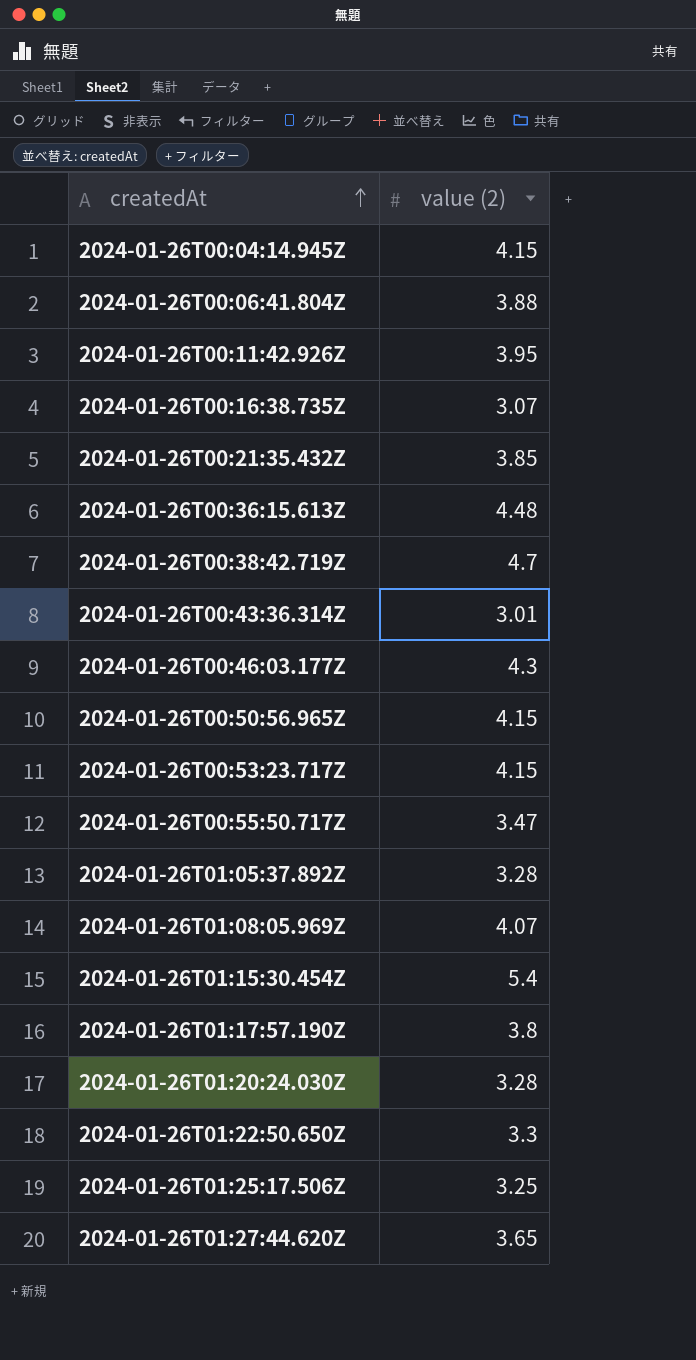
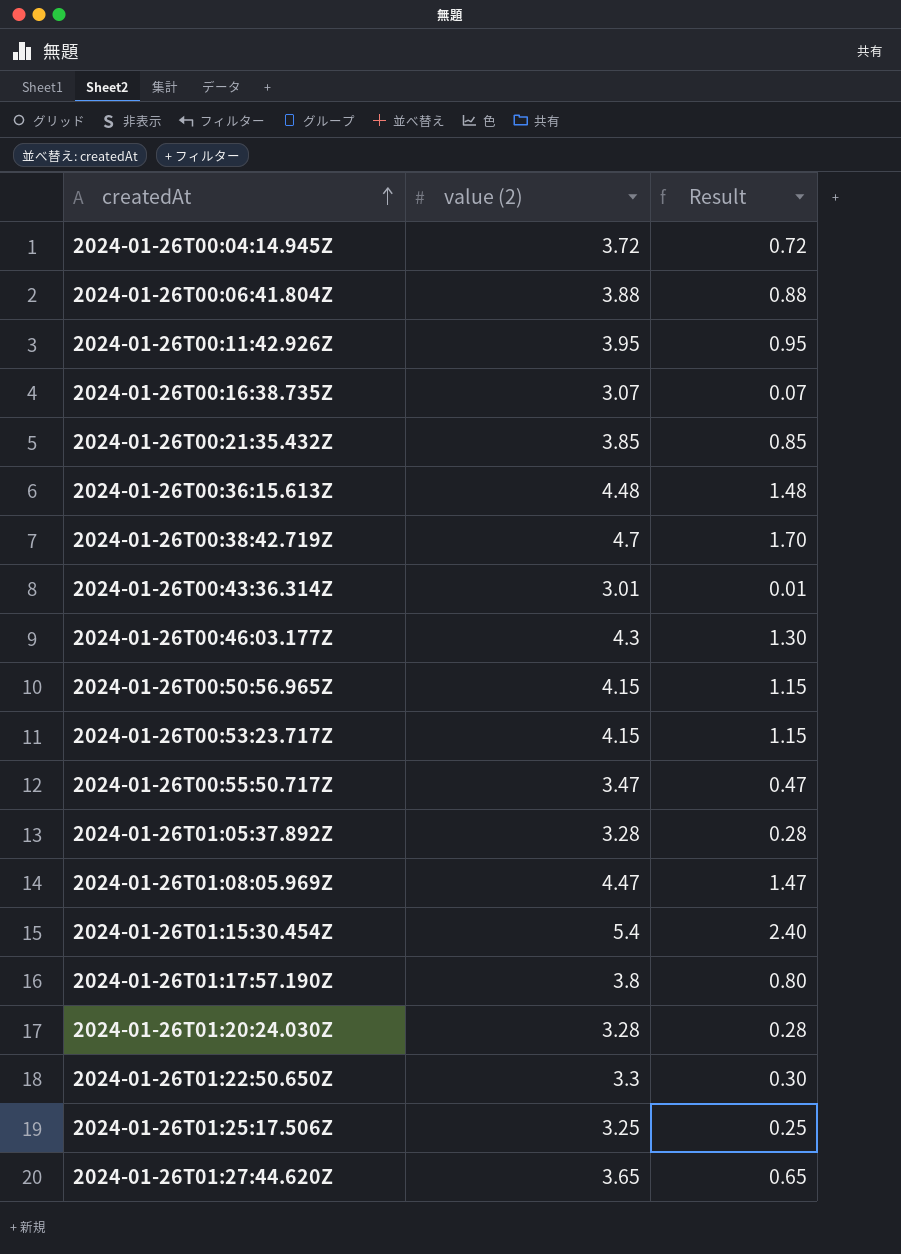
column Result | formula: none -> [value (2)] - 3
2024-01-26T00:04:14.945Z | value (2): 4.15 -> 3.72
2024-01-26T01:08:05.969Z | value (2): 4.07 -> 4.47

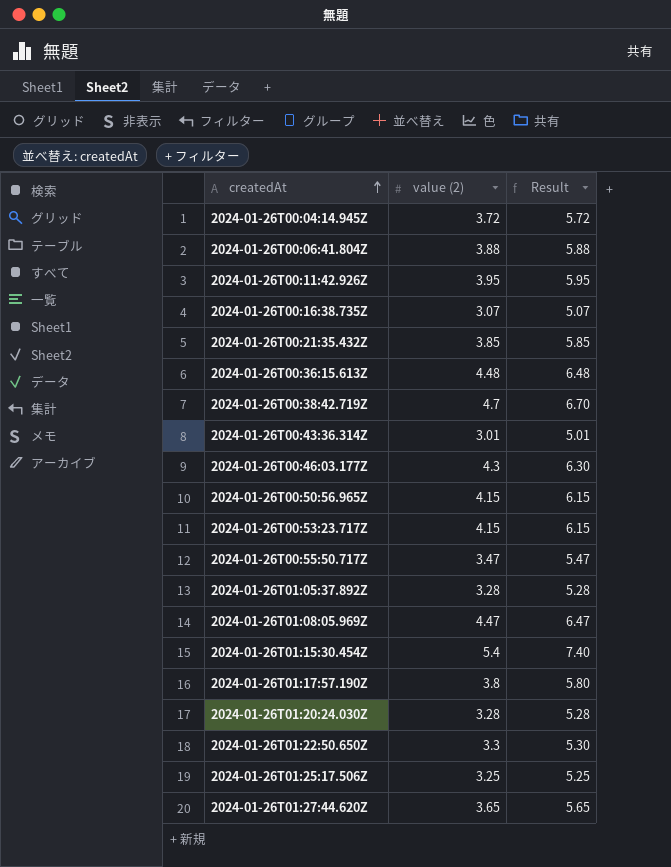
column Result | formula: [value (2)] - 3 -> [value (2)] + 2

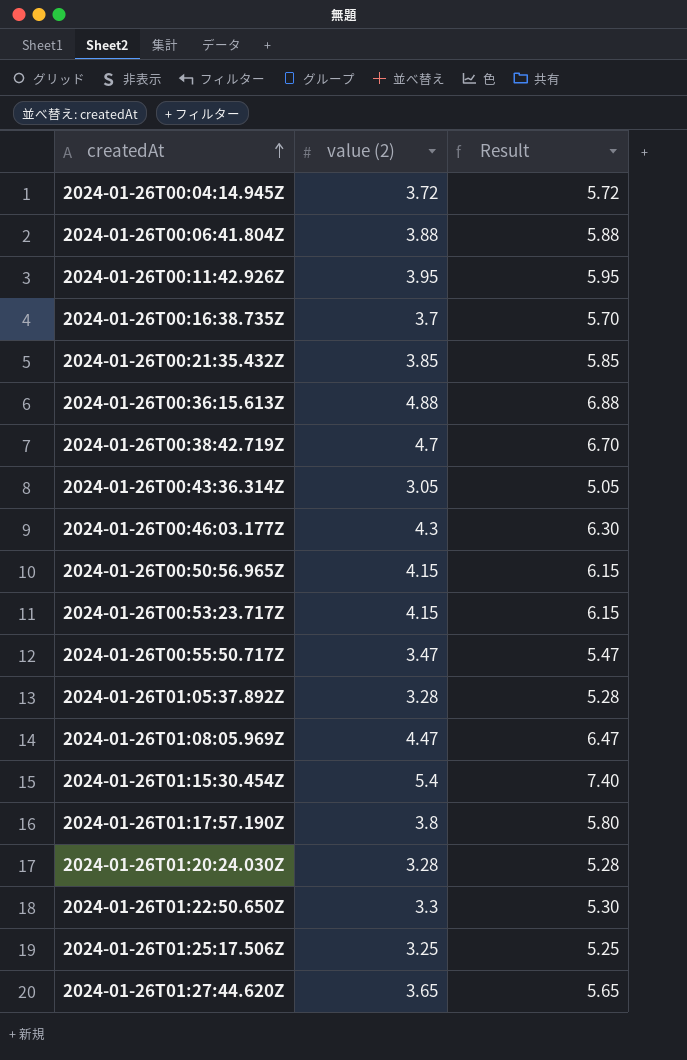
2024-01-26T00:16:38.735Z | value (2): 3.07 -> 3.7
2024-01-26T00:16:38.735Z | Result: 5.07 -> 5.70
2024-01-26T00:36:15.613Z | value (2): 4.48 -> 4.88
2024-01-26T00:36:15.613Z | Result: 6.48 -> 6.88
2024-01-26T00:43:36.314Z | value (2): 3.01 -> 3.05
2024-01-26T00:43:36.314Z | Result: 5.01 -> 5.05

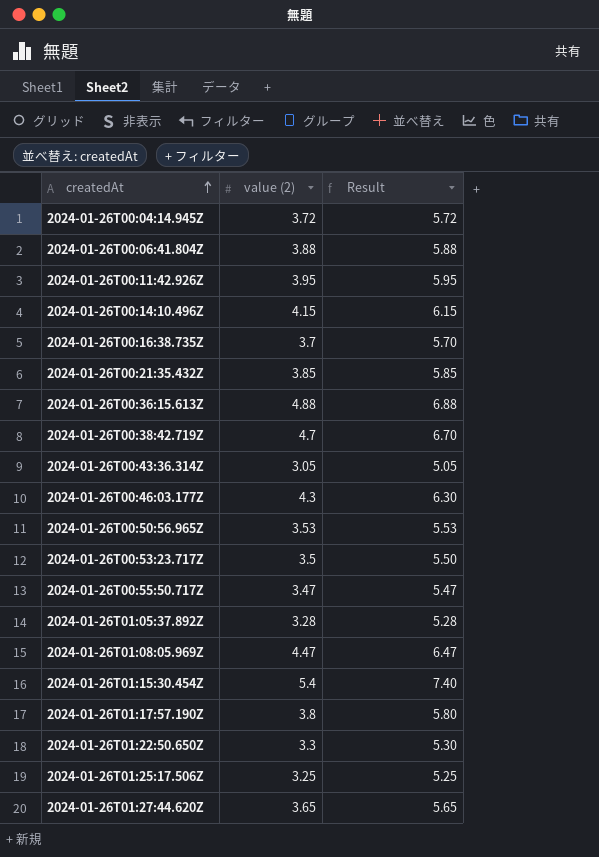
row 2024-01-26T01:20:24.030Z: 3.28 | 5.28 -> none
row 2024-01-26T00:14:10.496Z: none -> 4.15 | 6.15
2024-01-26T00:50:56.965Z | value (2): 4.15 -> 3.53
2024-01-26T00:50:56.965Z | Result: 6.15 -> 5.53
2024-01-26T00:53:23.717Z | value (2): 4.15 -> 3.5
2024-01-26T00:53:23.717Z | Result: 6.15 -> 5.50

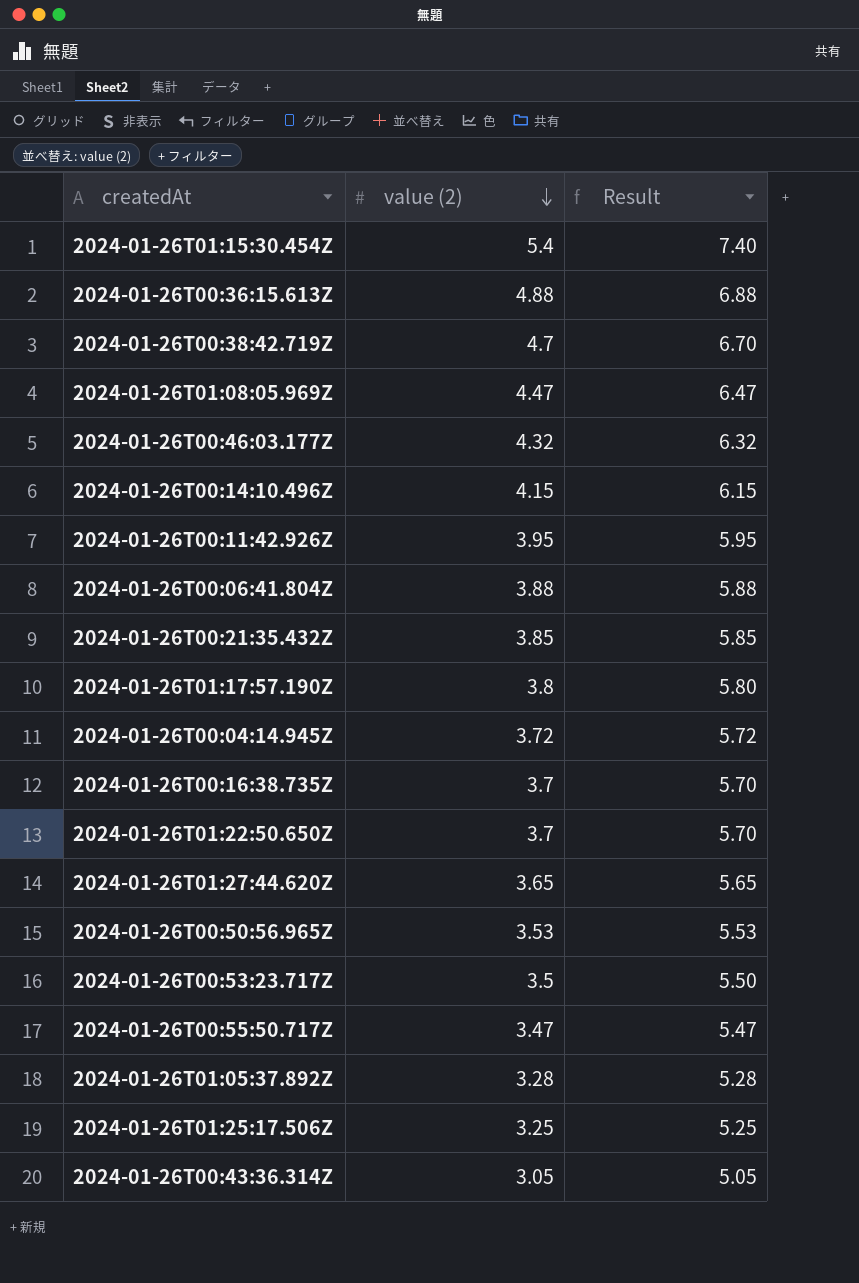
row order: createdAt ascending -> value (2) descending
2024-01-26T00:46:03.177Z | value (2): 4.3 -> 4.32
2024-01-26T00:46:03.177Z | Result: 6.30 -> 6.32
2024-01-26T01:22:50.650Z | value (2): 3.3 -> 3.7
2024-01-26T01:22:50.650Z | Result: 5.30 -> 5.70

